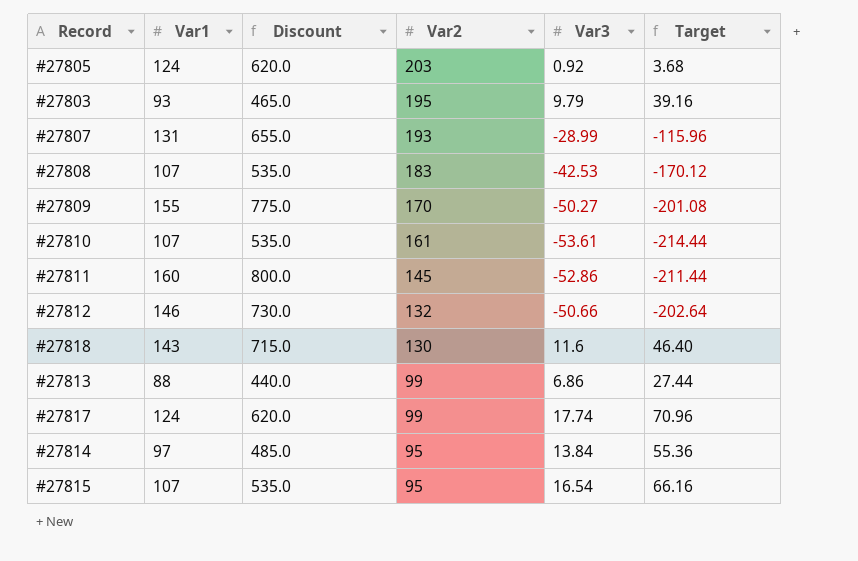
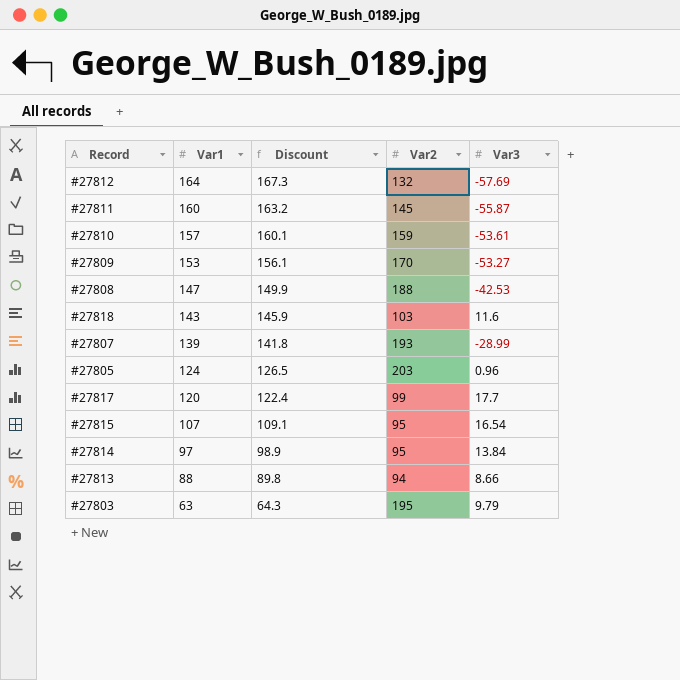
row order: Var2 descending -> Var1 descending
column Target | formula: [Var3] * 4 -> none
column Discount | formula: [Var1] * 5 -> [Var1] * 1.02
#27812 | Var1: 146 -> 164
#27812 | Var3: -50.66 -> -57.69
#27811 | Var3: -52.86 -> -55.87
#27810 | Var1: 107 -> 157
#27810 | Var2: 161 -> 159
#27809 | Var1: 155 -> 153
#27809 | Var3: -50.27 -> -53.27
#27808 | Var1: 107 -> 147
#27808 | Var2: 183 -> 188
#27818 | Var2: 130 -> 103
#27807 | Var1: 131 -> 139
#27805 | Var3: 0.92 -> 0.96
#27817 | Var1: 124 -> 120
#27817 | Var3: 17.74 -> 17.7
#27813 | Var2: 99 -> 94
#27813 | Var3: 6.86 -> 8.66
#27803 | Var1: 93 -> 63

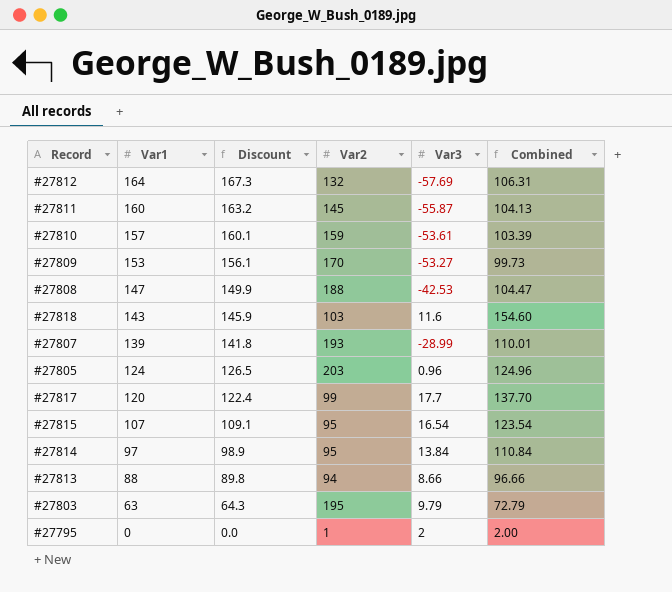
column Combined | formula: none -> [Var1] + [Var3]
row #27795: none -> 0 | 0.0 | 1 | 2 | 2.00

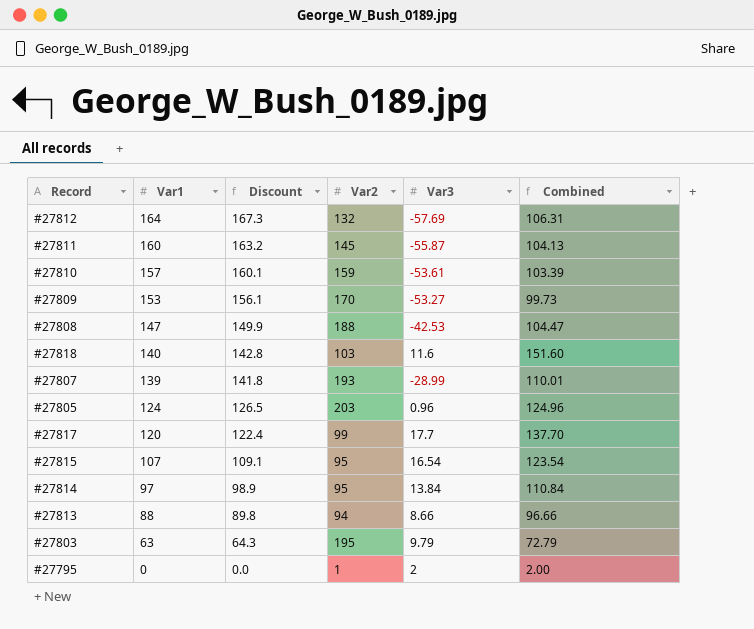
#27818 | Var1: 143 -> 140
#27818 | Discount: 145.9 -> 142.8
#27818 | Combined: 154.60 -> 151.60

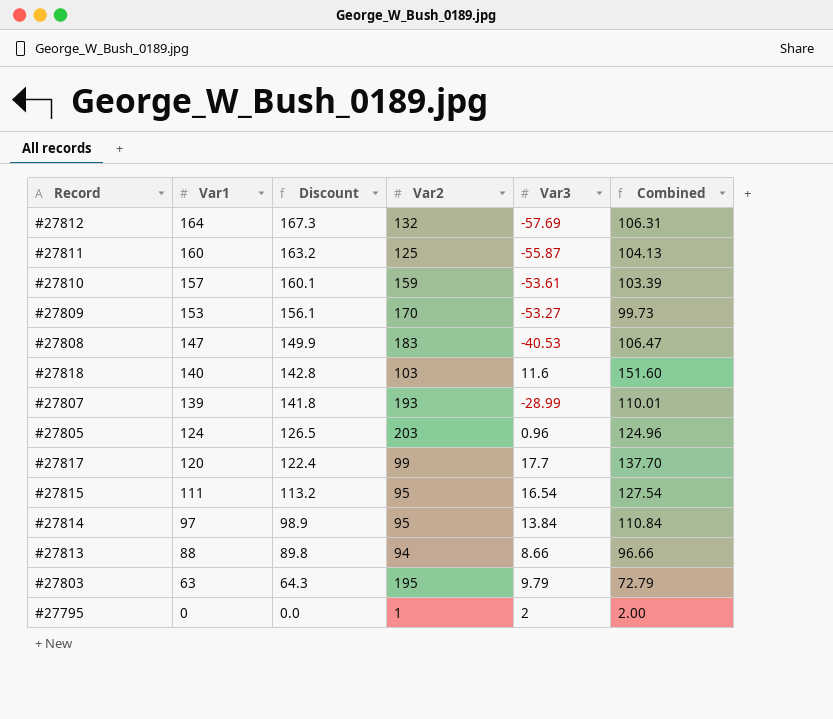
#27811 | Var2: 145 -> 125
#27808 | Var2: 188 -> 183
#27808 | Var3: -42.53 -> -40.53
#27808 | Combined: 104.47 -> 106.47
#27815 | Var1: 107 -> 111
#27815 | Discount: 109.1 -> 113.2
#27815 | Combined: 123.54 -> 127.54

